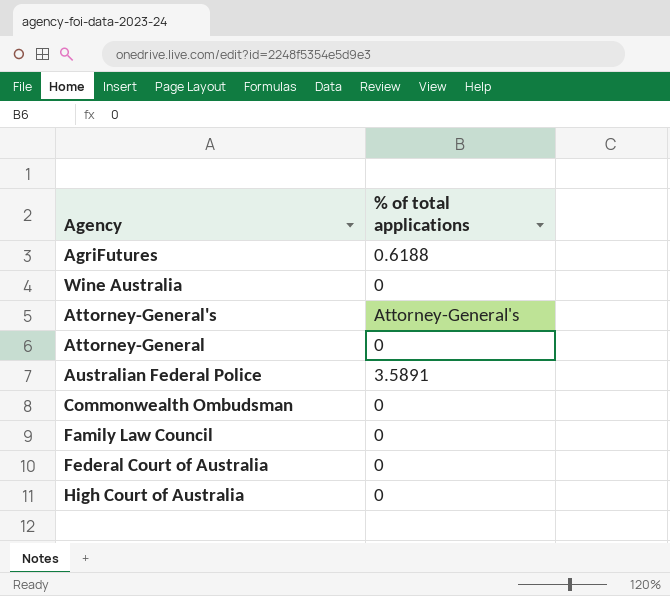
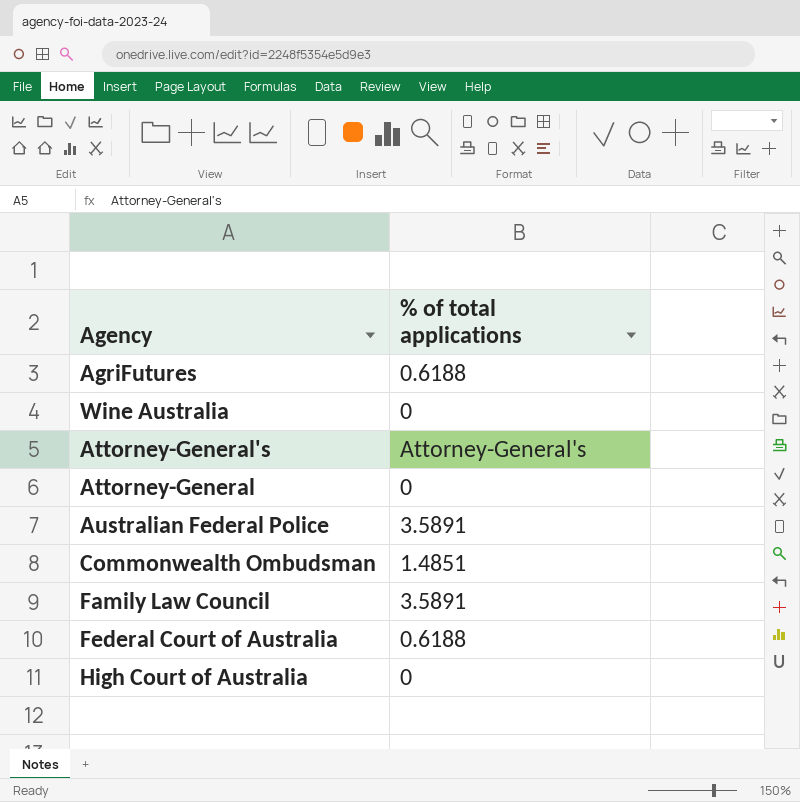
Commonwealth Ombudsman | % of total applications: 0 -> 1.4851
Family Law Council | % of total applications: 0 -> 3.5891
Federal Court of Australia | % of total applications: 0 -> 0.6188

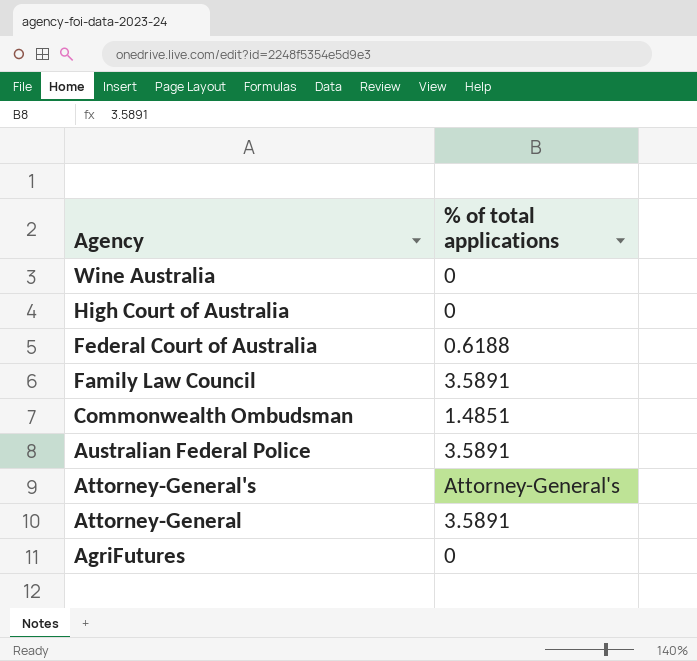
row order: none -> Agency descending
Attorney-General | % of total applications: 0 -> 3.5891
AgriFutures | % of total applications: 0.6188 -> 0

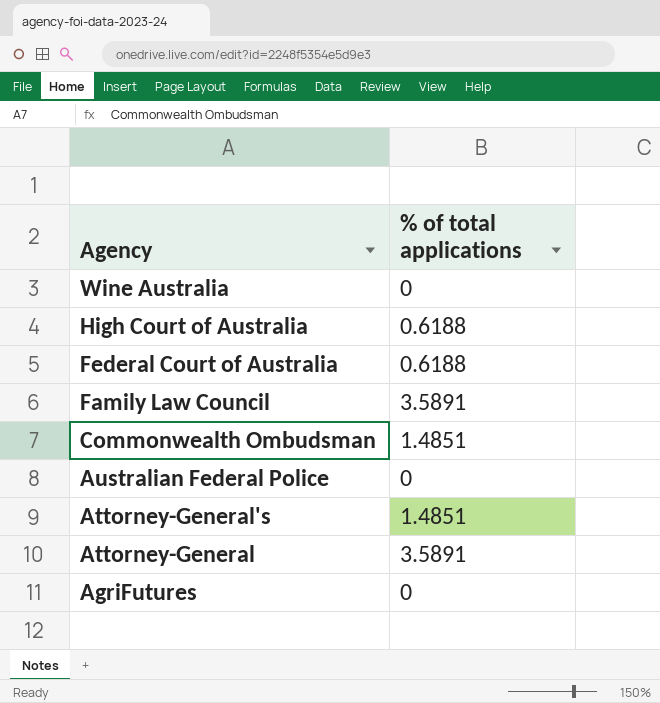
High Court of Australia | % of total applications: 0 -> 0.6188
Australian Federal Police | % of total applications: 3.5891 -> 0
Attorney-General's | % of total applications: Attorney-General's -> 1.4851

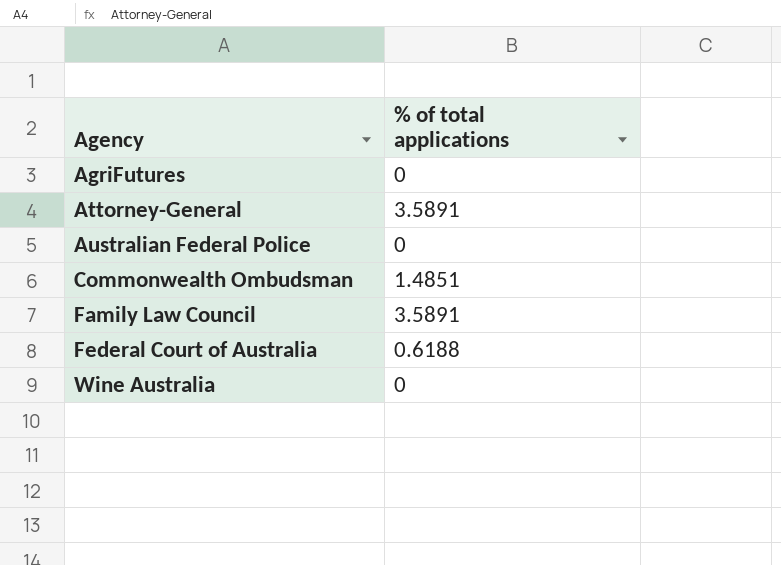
row order: Agency descending -> Agency ascending
row High Court of Australia: 0.6188 -> none
row Attorney-General's: 1.4851 -> none

